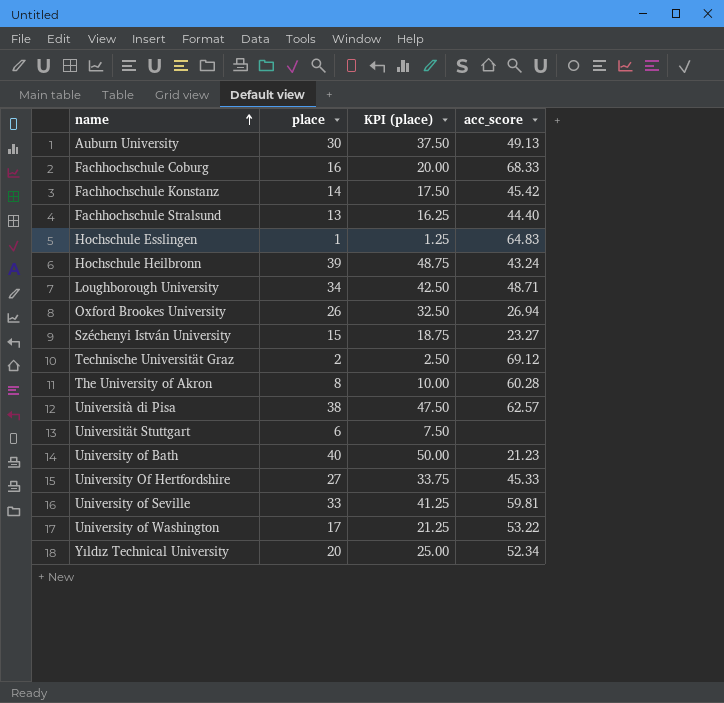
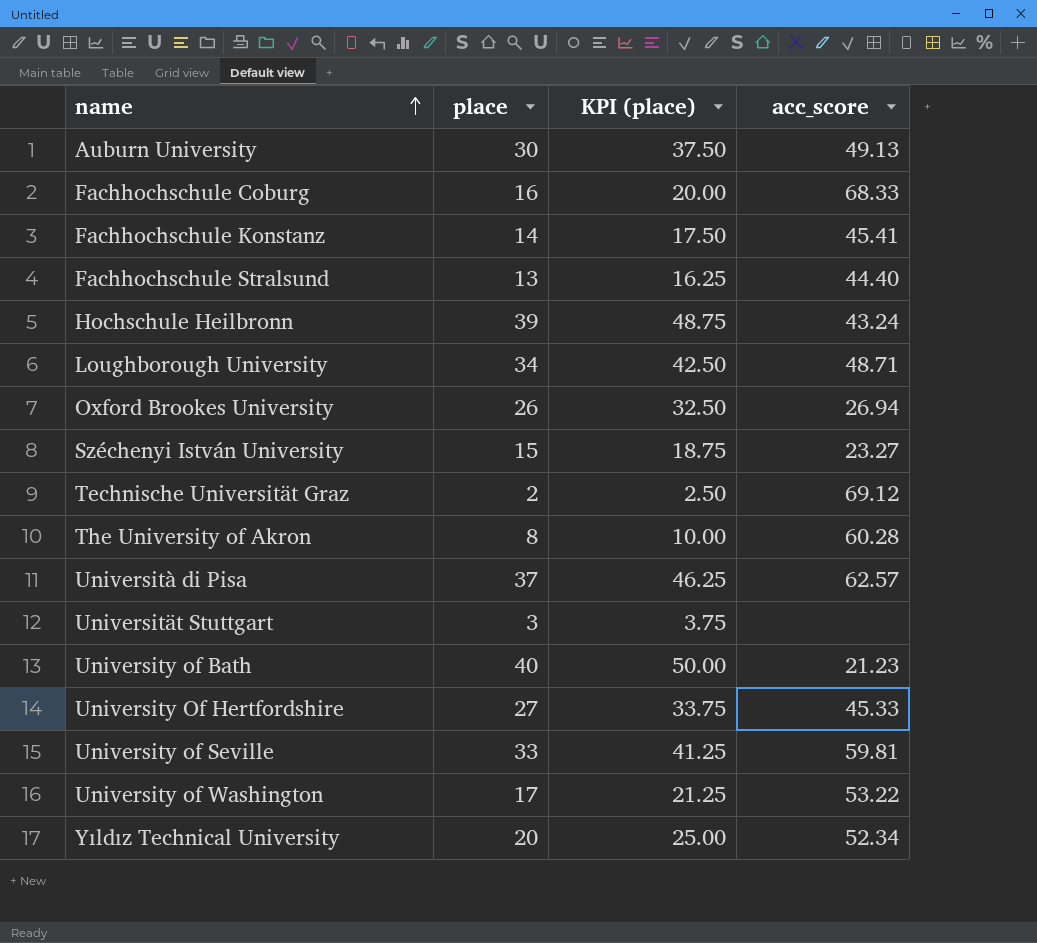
row Hochschule Esslingen: 1 | 1.25 | 64.83 -> none
Fachhochschule Konstanz | acc_score: 45.42 -> 45.41
Università di Pisa | place: 38 -> 37
Università di Pisa | KPI (place): 47.50 -> 46.25
Universität Stuttgart | place: 6 -> 3
Universität Stuttgart | KPI (place): 7.50 -> 3.75

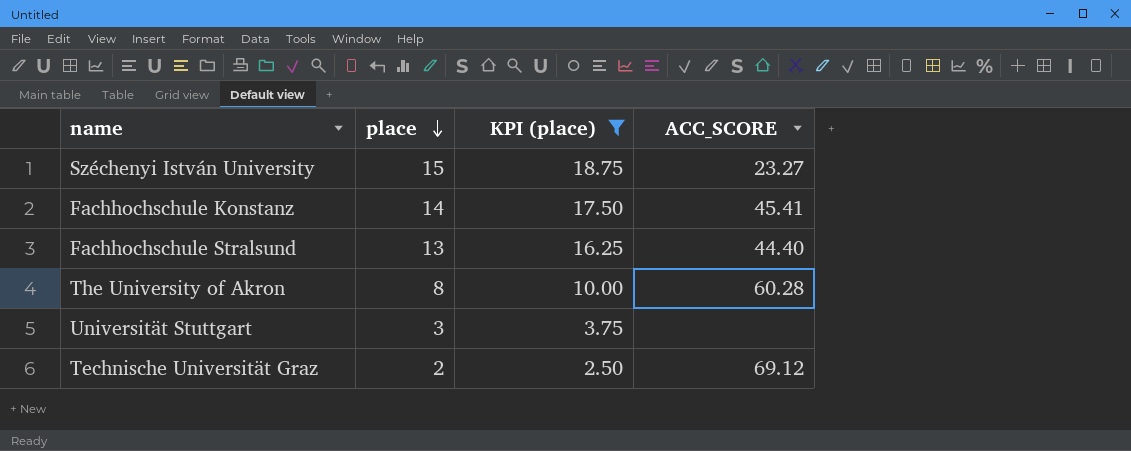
filter: none -> KPI (place) <= 18.75
row order: name ascending -> place descending
column name: acc_score -> ACC_SCORE

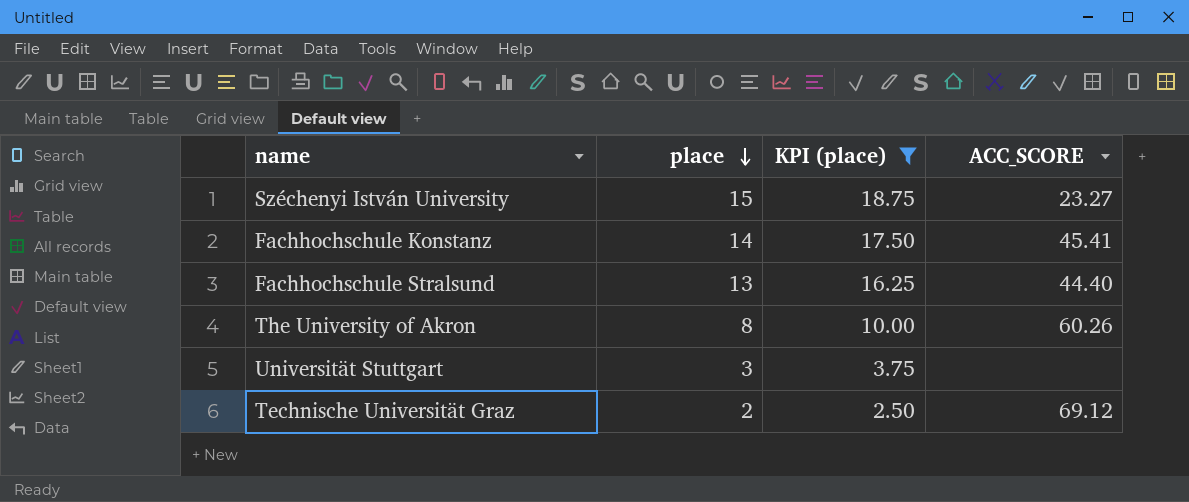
The University of Akron | ACC_SCORE: 60.28 -> 60.26

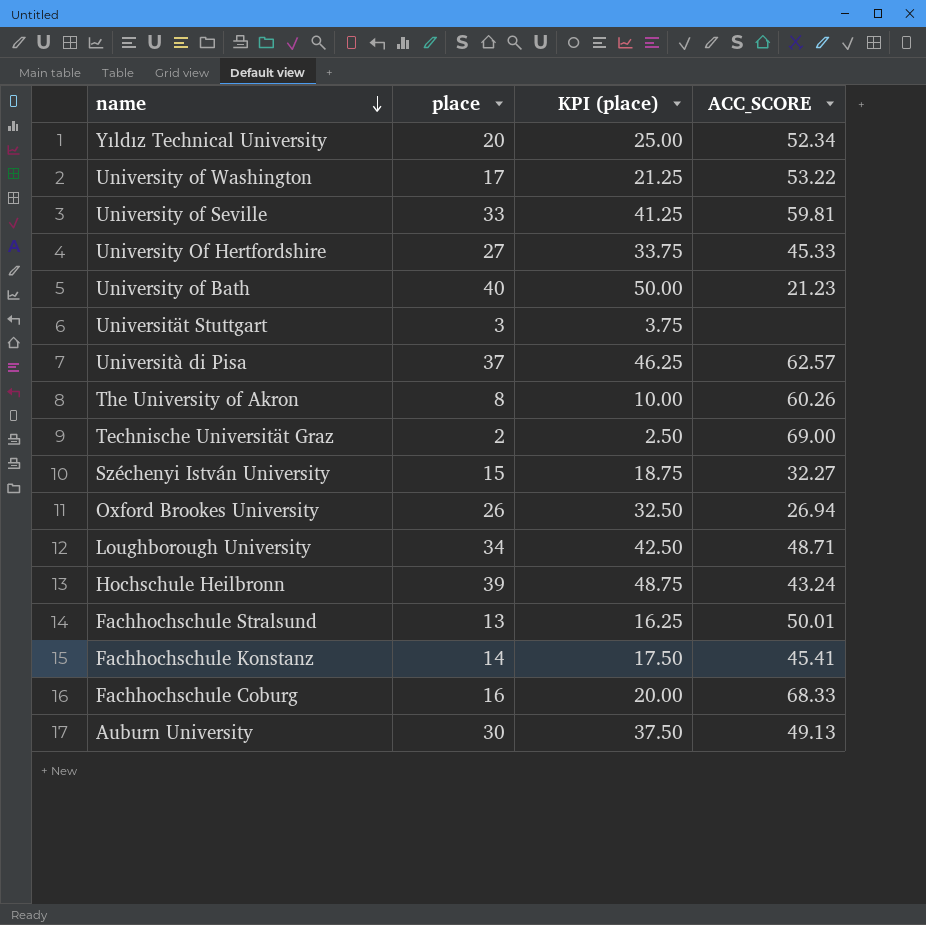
filter: KPI (place) <= 18.75 -> none
row order: place descending -> name descending
Technische Universität Graz | ACC_SCORE: 69.12 -> 69.00
Széchenyi István University | ACC_SCORE: 23.27 -> 32.27
Fachhochschule Stralsund | ACC_SCORE: 44.40 -> 50.01

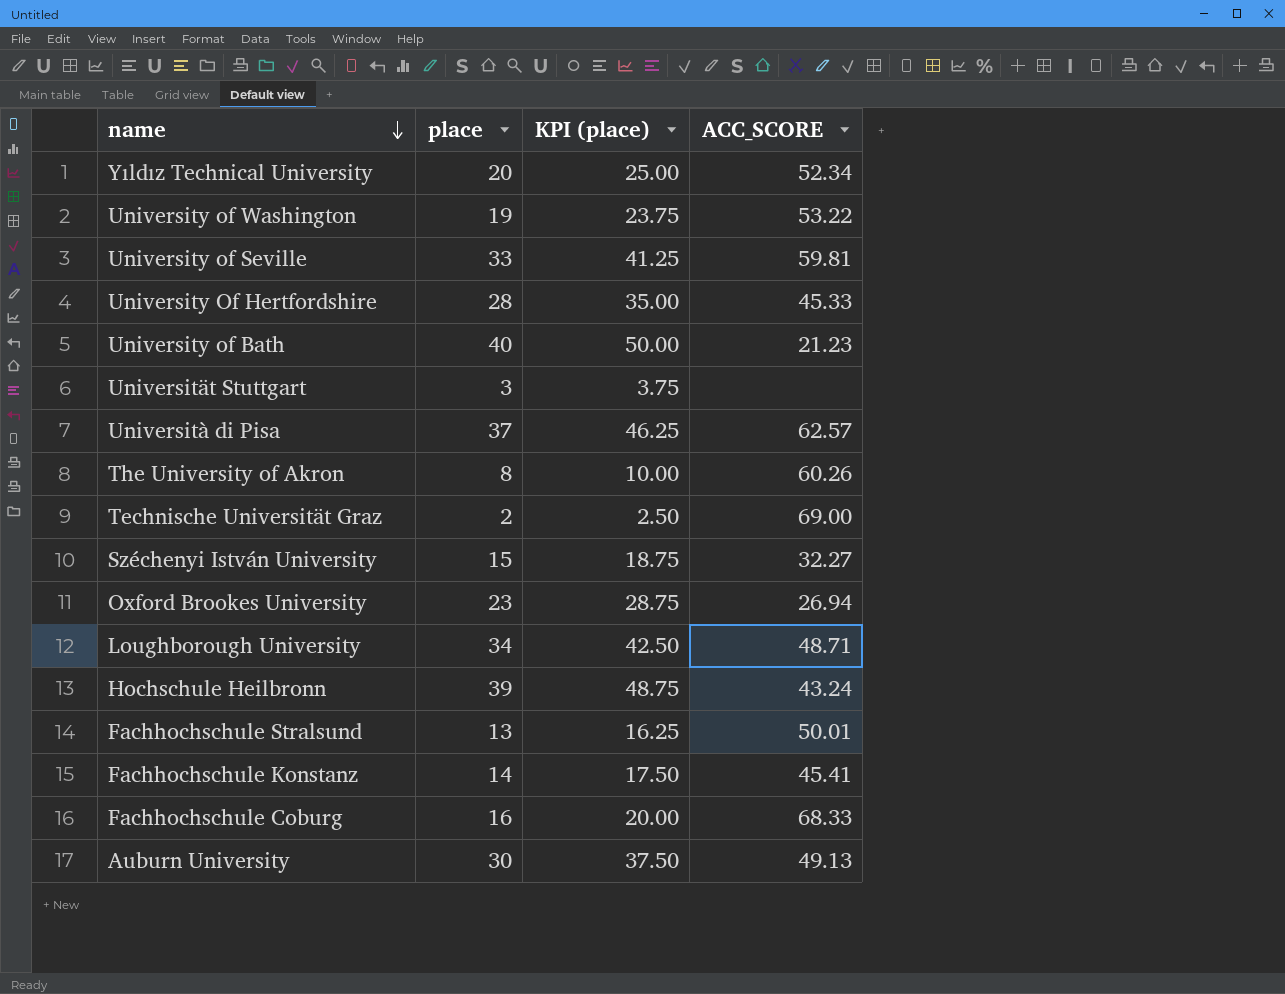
University of Washington | place: 17 -> 19
University of Washington | KPI (place): 21.25 -> 23.75
University Of Hertfordshire | place: 27 -> 28
University Of Hertfordshire | KPI (place): 33.75 -> 35.00
Oxford Brookes University | place: 26 -> 23
Oxford Brookes University | KPI (place): 32.50 -> 28.75

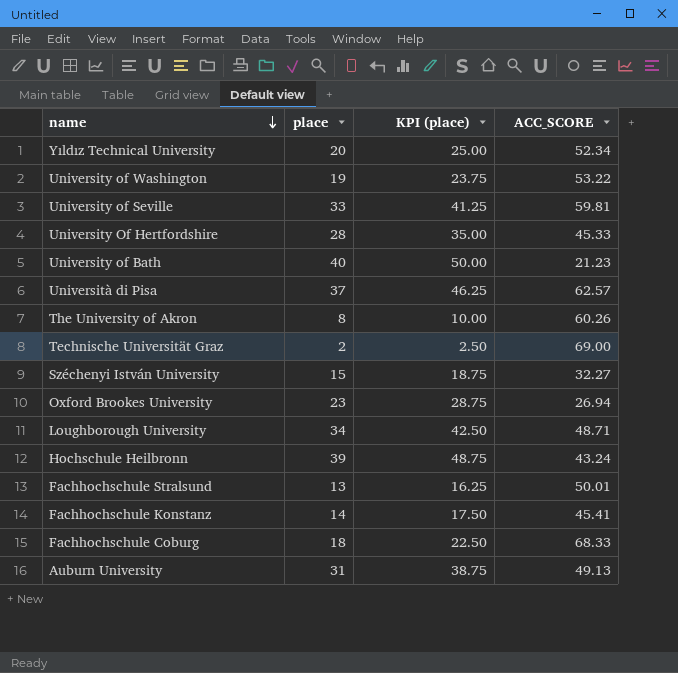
row Universität Stuttgart: 3 | 3.75 | none -> none
Fachhochschule Coburg | place: 16 -> 18
Fachhochschule Coburg | KPI (place): 20.00 -> 22.50
Auburn University | place: 30 -> 31
Auburn University | KPI (place): 37.50 -> 38.75

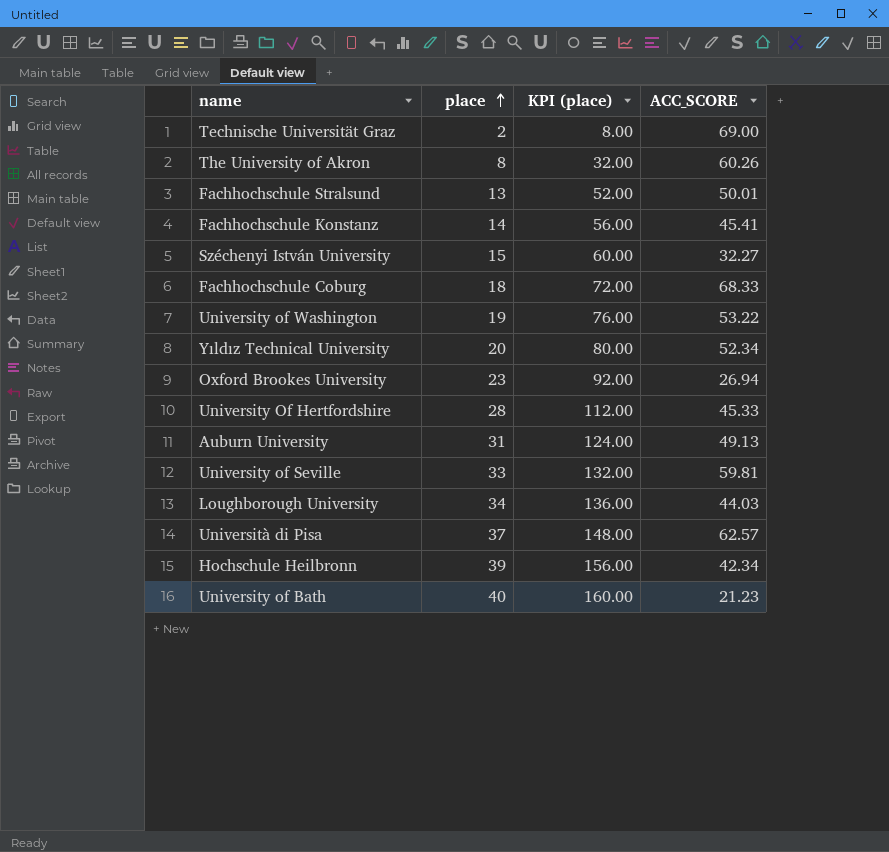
row order: name descending -> place ascending
column KPI (place) | formula: [place] * 1.25 -> [place] * 4
Loughborough University | ACC_SCORE: 48.71 -> 44.03
Hochschule Heilbronn | ACC_SCORE: 43.24 -> 42.34

